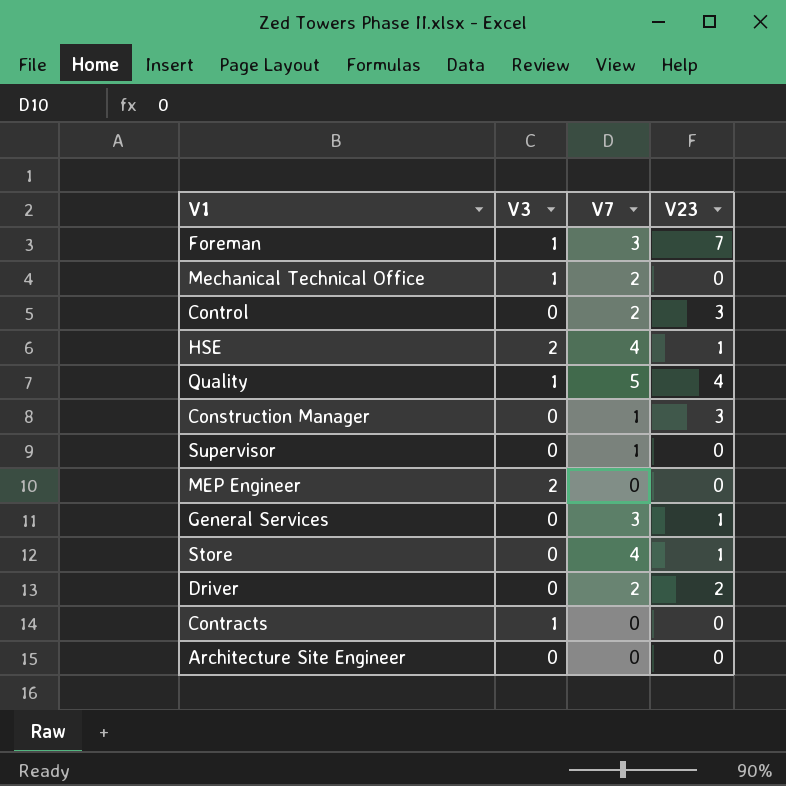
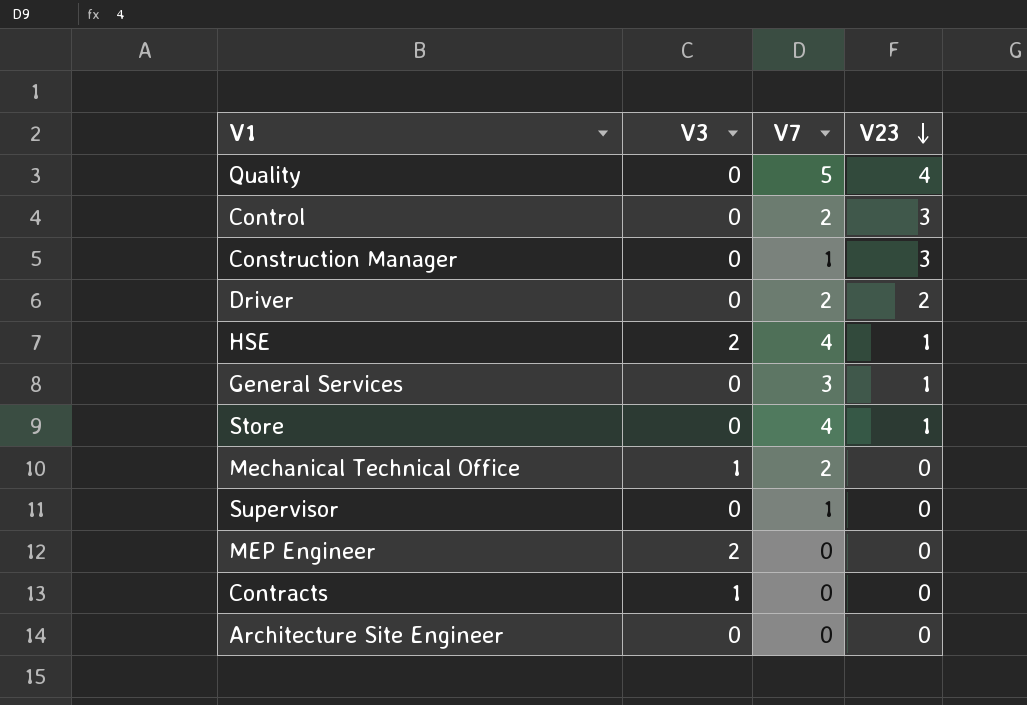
row order: none -> V23 descending
row Foreman: 1 | 3 | 7 -> none
Quality | V3: 1 -> 0

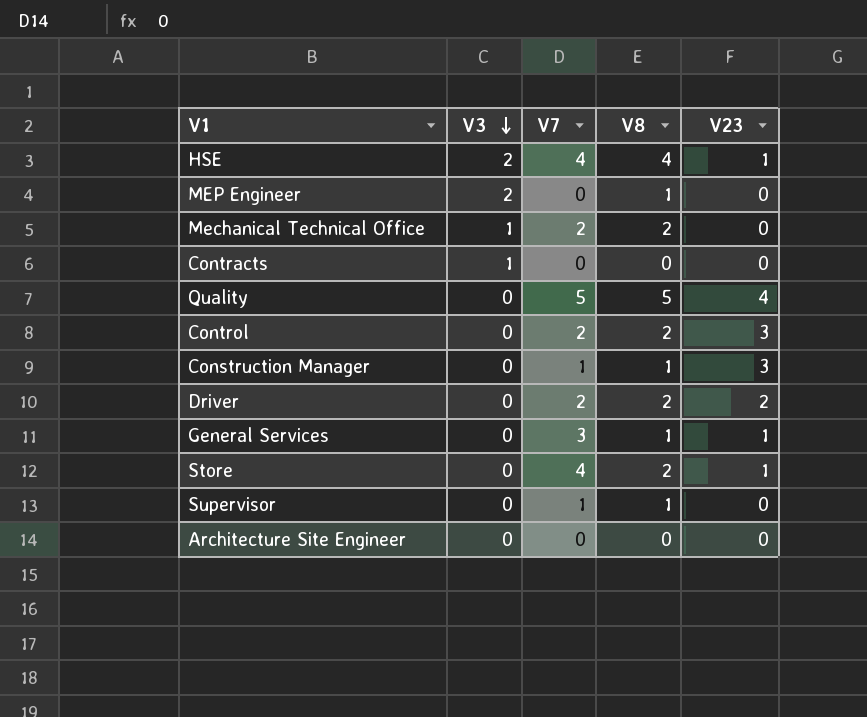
row order: V23 descending -> V3 descending
column V8 | position: none -> 4

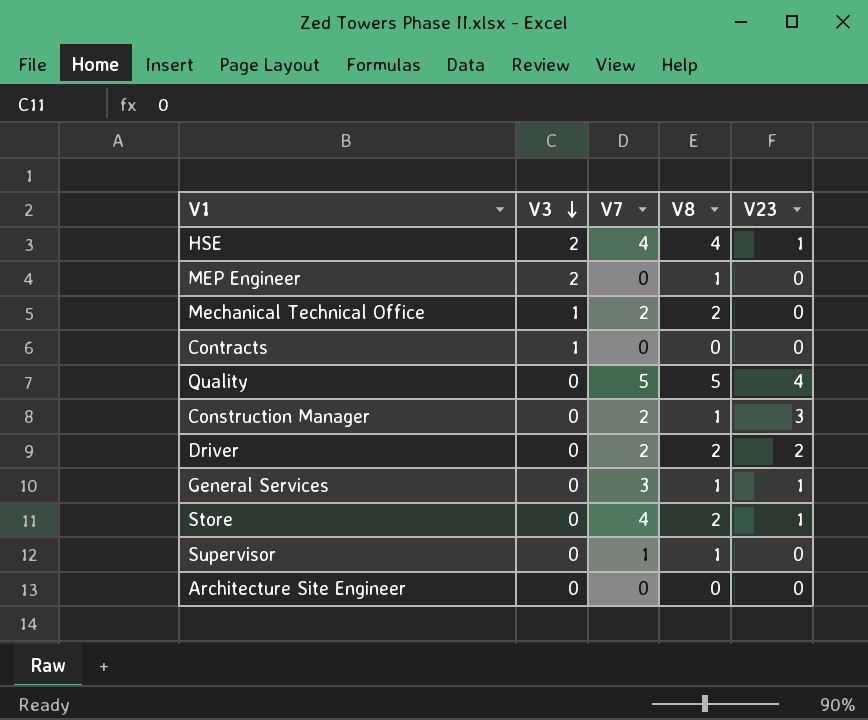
row Control: 0 | 2 | 2 | 3 -> none
Construction Manager | V7: 1 -> 2

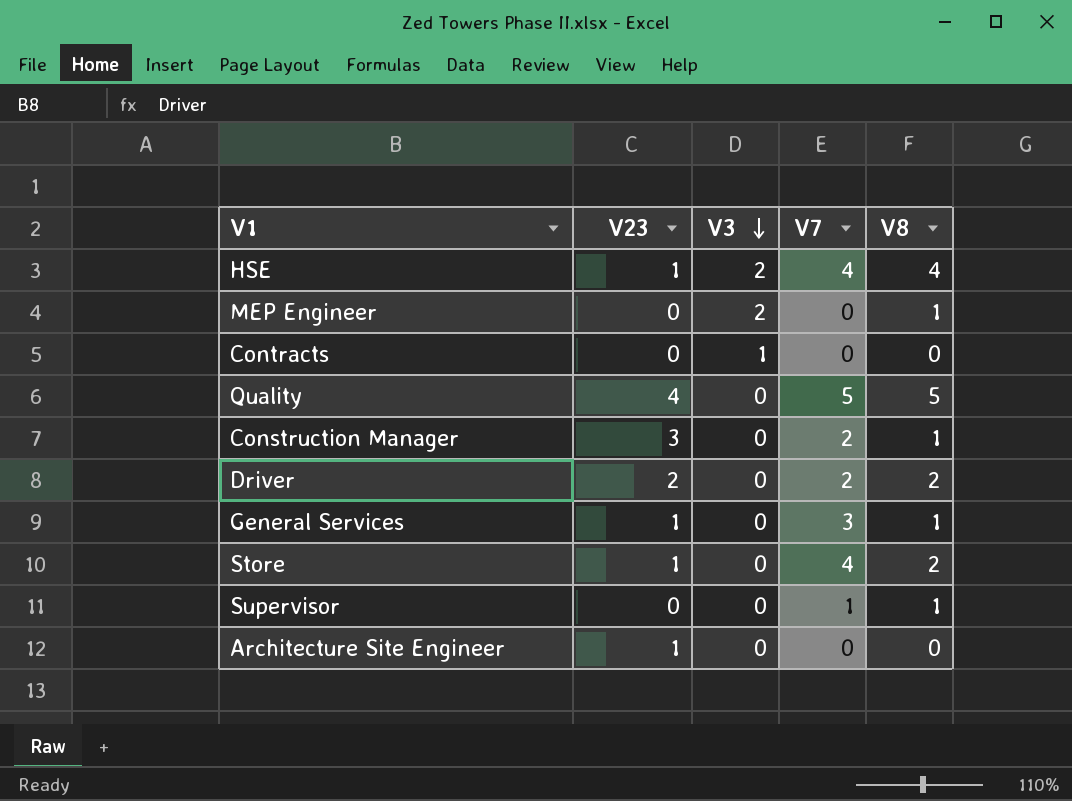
column V23 | position: 5 -> 2
row Mechanical Technical Office: 1 | 2 | 2 | 0 -> none
Architecture Site Engineer | V23: 0 -> 1

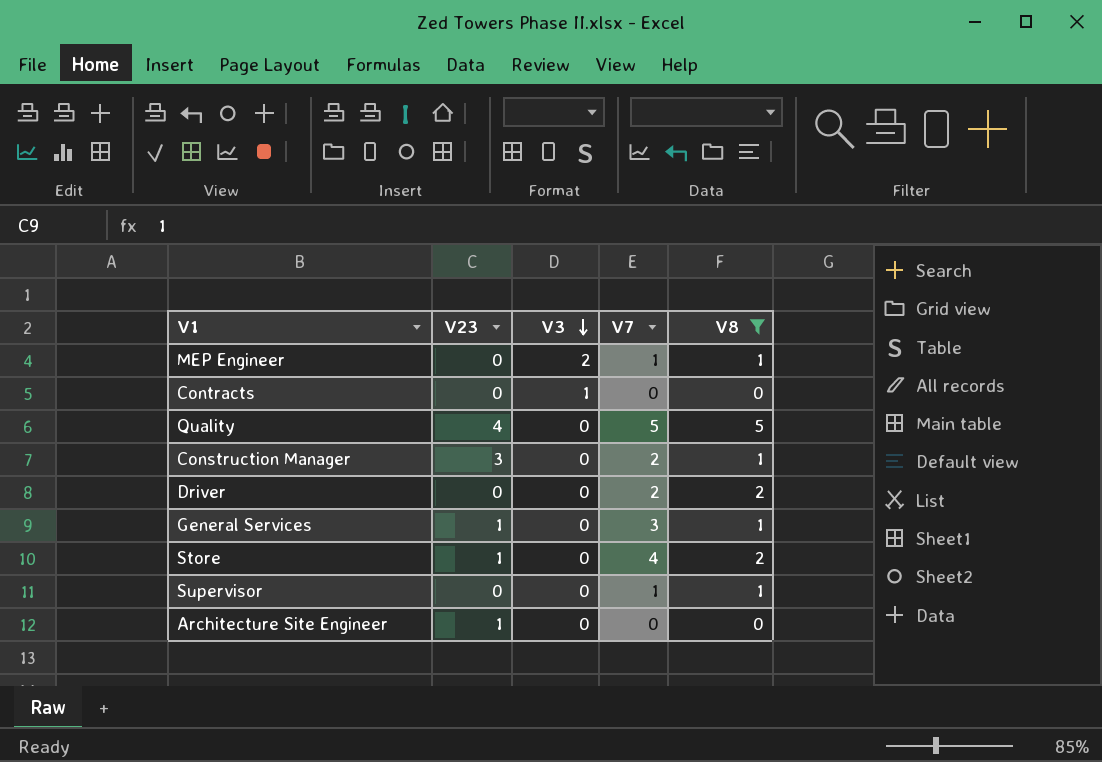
filter: none -> V8 != 4
MEP Engineer | V7: 0 -> 1
Driver | V23: 2 -> 0

